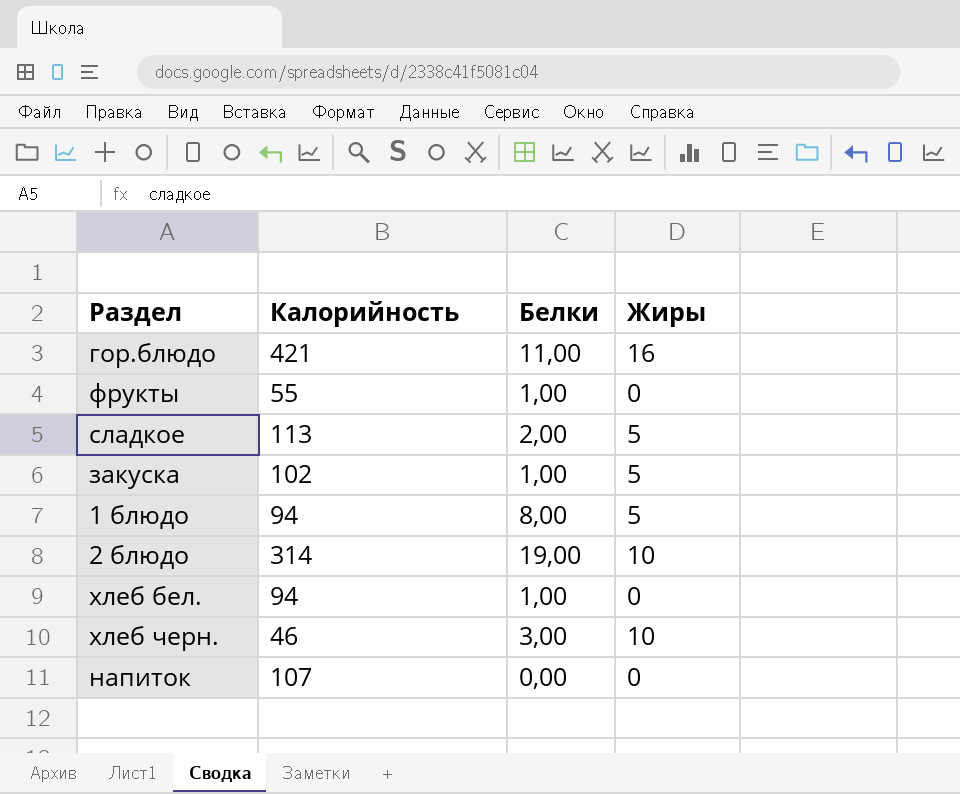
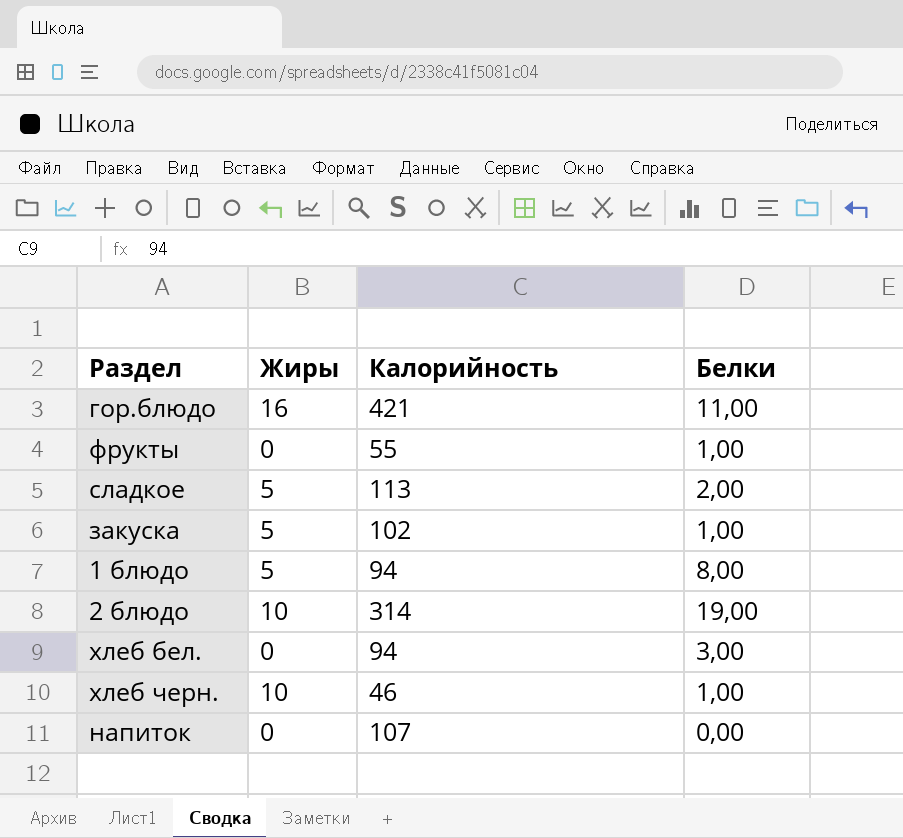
column Жиры | position: 4 -> 2
хлеб бел. | Белки: 1,00 -> 3,00
хлеб черн. | Белки: 3,00 -> 1,00

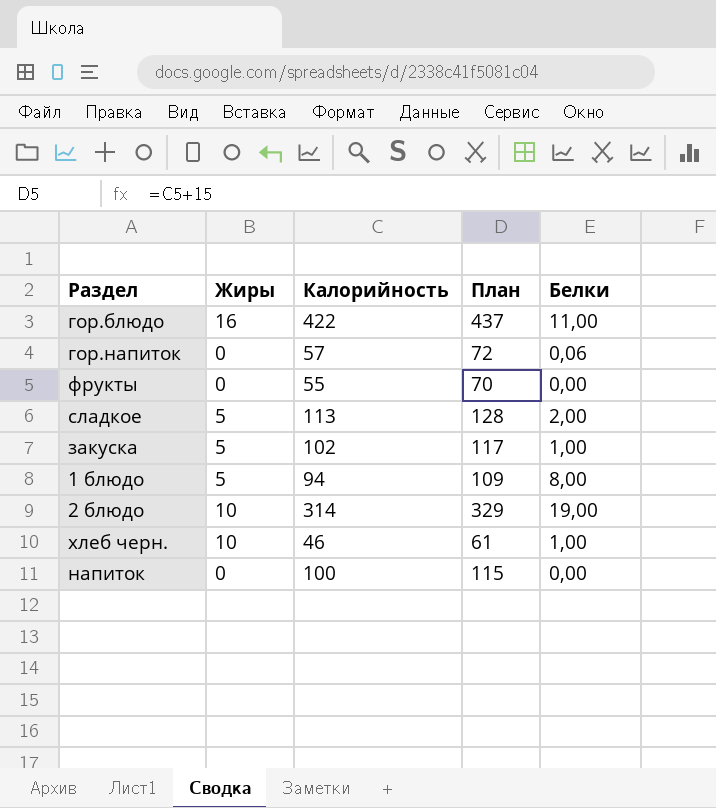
column План | formula: none -> [Калорийность] + 15
row хлеб бел.: 0 | 94 | 3,00 -> none
гор.блюдо | Калорийность: 421 -> 422
row гор.напиток: none -> 0 | 57 | 72 | 0,06
фрукты | Белки: 1,00 -> 0,00
напиток | Калорийность: 107 -> 100

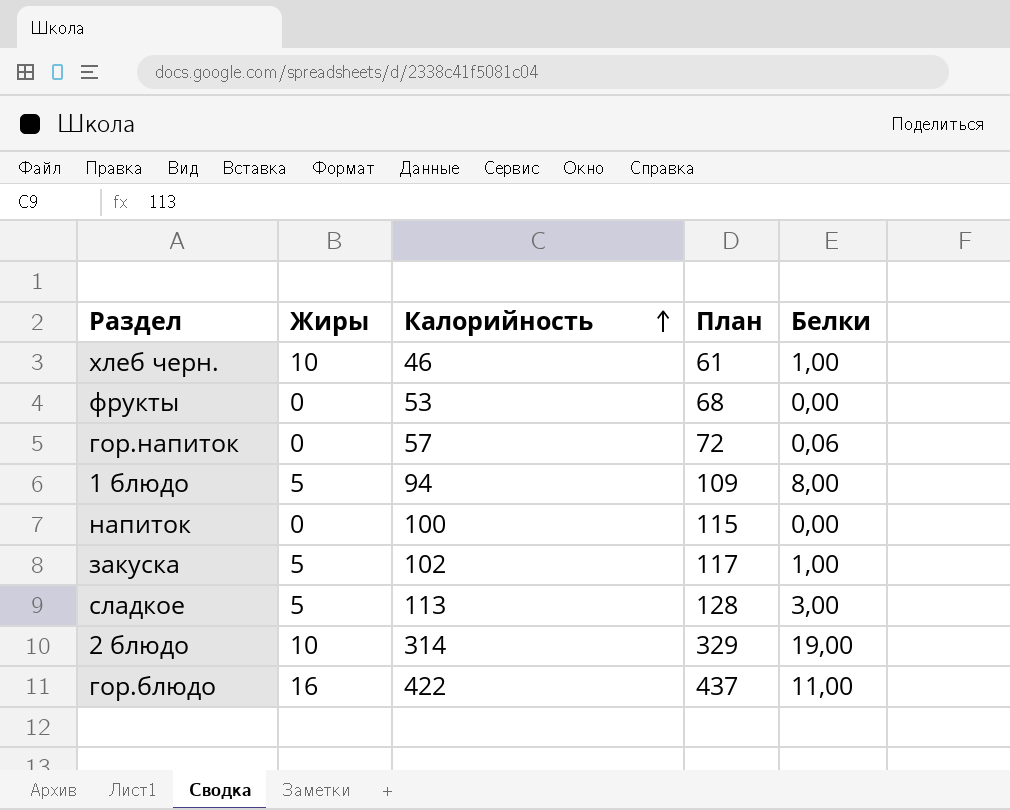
row order: none -> Калорийность ascending
фрукты | Калорийность: 55 -> 53
фрукты | План: 70 -> 68
сладкое | Белки: 2,00 -> 3,00

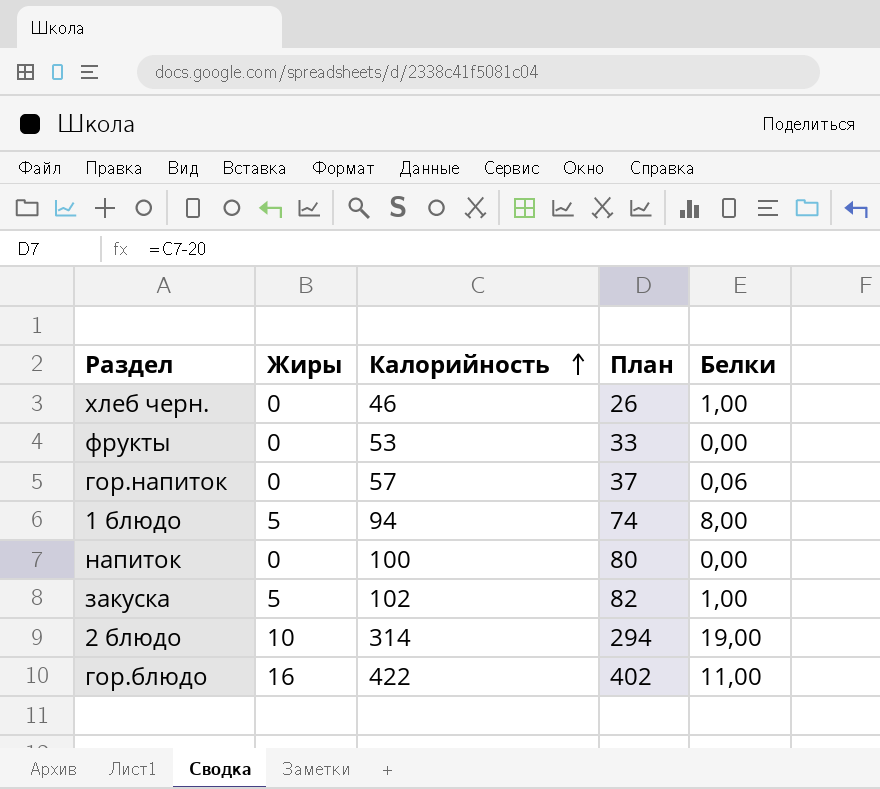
column План | formula: [Калорийность] + 15 -> [Калорийность] - 20
row сладкое: 5 | 113 | 128 | 3,00 -> none
хлеб черн. | Жиры: 10 -> 0

